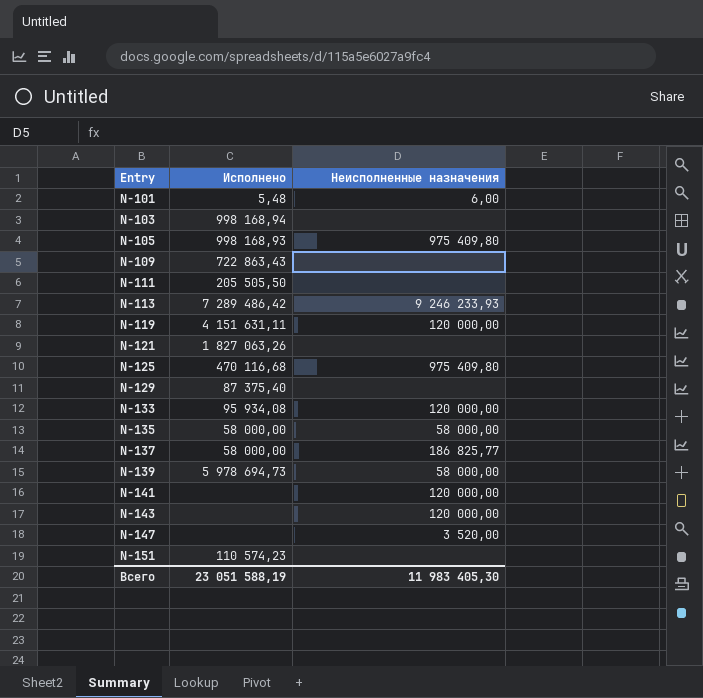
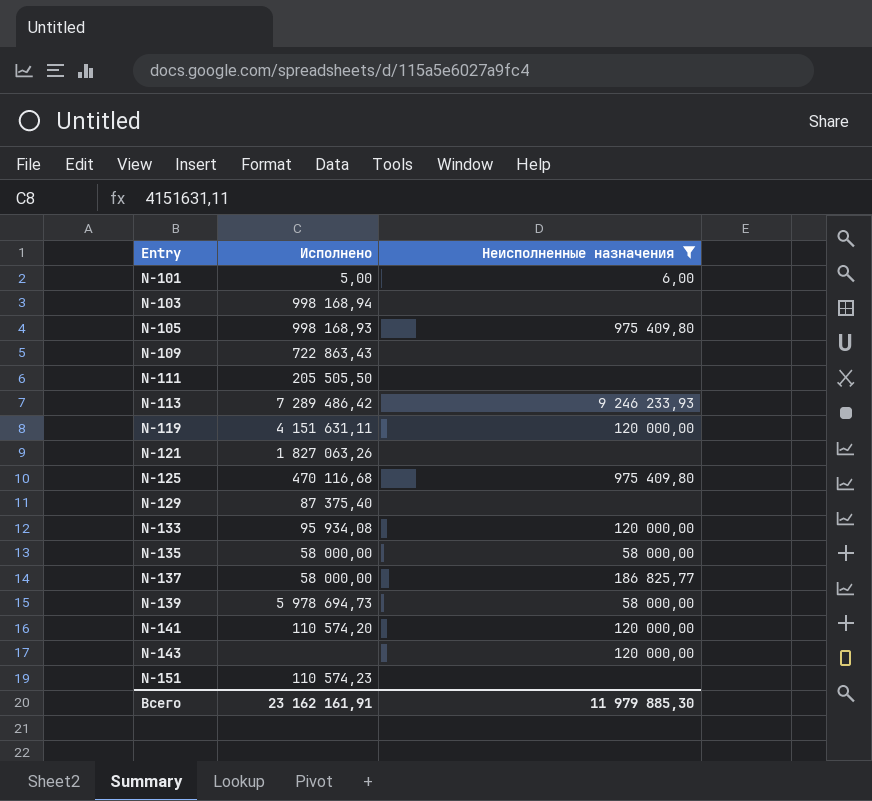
filter: none -> Неисполненные назначения != 3 520,00
N-101 | Исполнено: 5,48 -> 5,00
N-141 | Исполнено: none -> 110 574,20
Всего | Исполнено: 23 051 588,19 -> 23 162 161,91
Всего | Неисполненные назначения: 11 983 405,30 -> 11 979 885,30

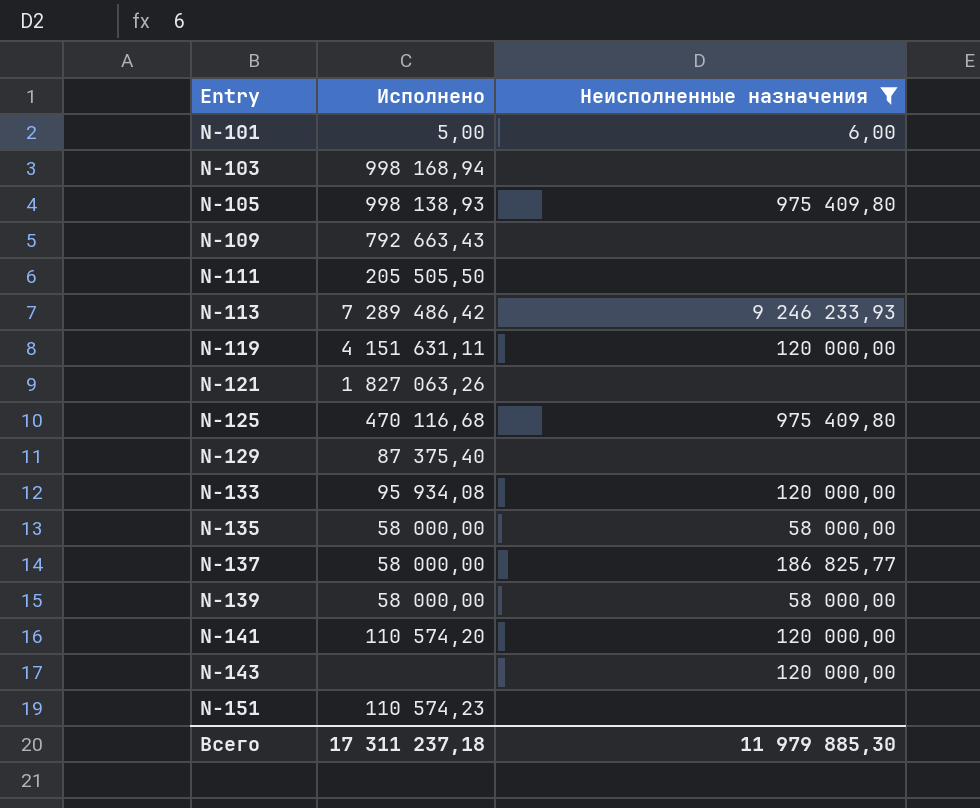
N-105 | Исполнено: 998 168,93 -> 998 138,93
N-109 | Исполнено: 722 863,43 -> 792 663,43
N-139 | Исполнено: 5 978 694,73 -> 58 000,00
Всего | Исполнено: 23 162 161,91 -> 17 311 237,18

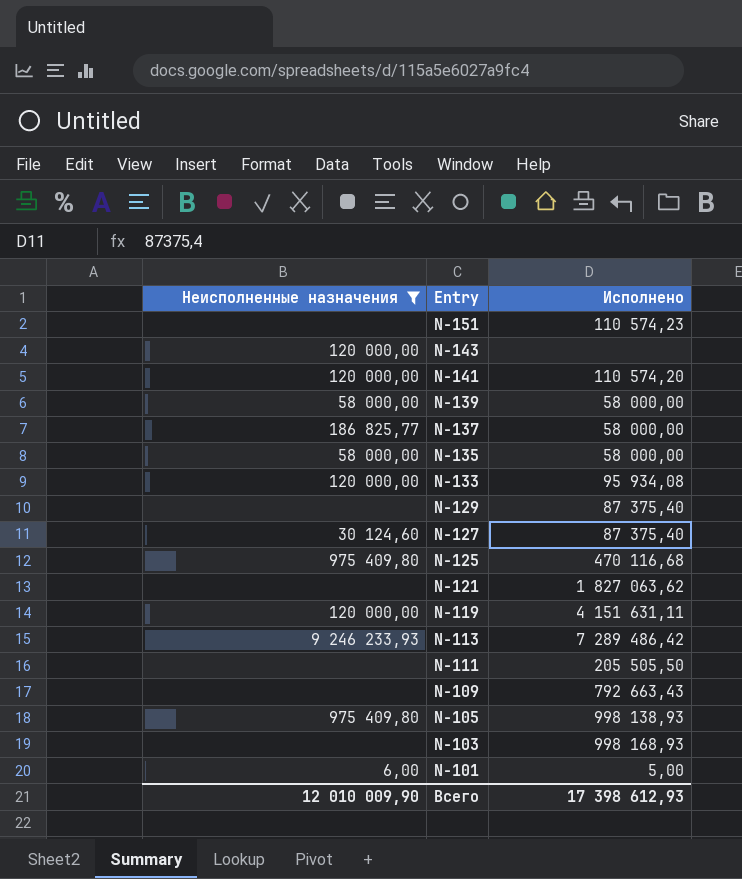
row order: Entry ascending -> Entry descending
column Неисполненные назначения | position: 3 -> 1
row N-127: none -> 30 124,60 | 87 375,40
N-121 | Исполнено: 1 827 063,26 -> 1 827 063,62
N-103 | Исполнено: 998 168,94 -> 998 168,93
Всего | Неисполненные назначения: 11 979 885,30 -> 12 010 009,90
Всего | Исполнено: 17 311 237,18 -> 17 398 612,93

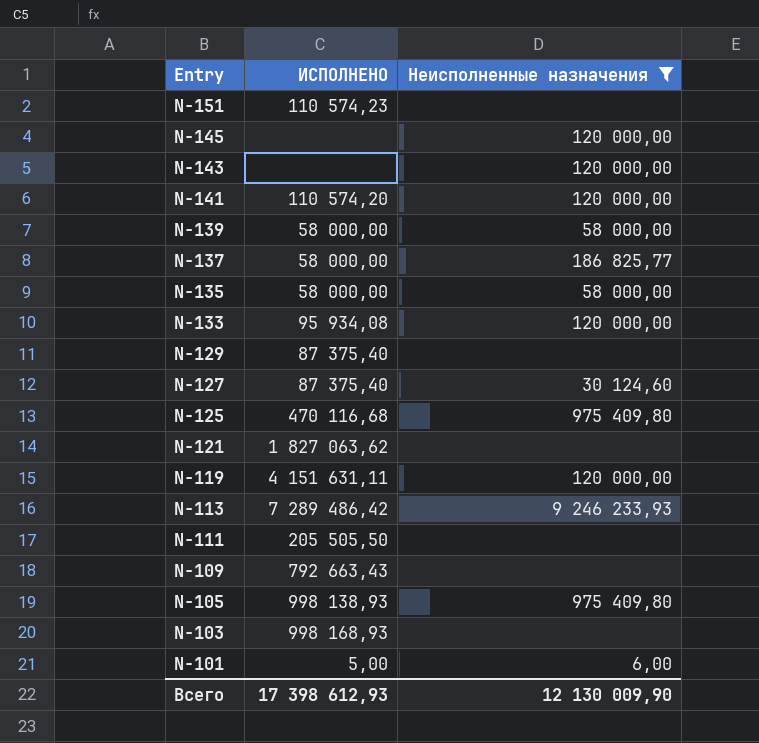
column name: Исполнено -> ИСПОЛНЕНО
column Неисполненные назначения | position: 1 -> 3
row N-145: none -> none | 120 000,00
Всего | Неисполненные назначения: 12 010 009,90 -> 12 130 009,90

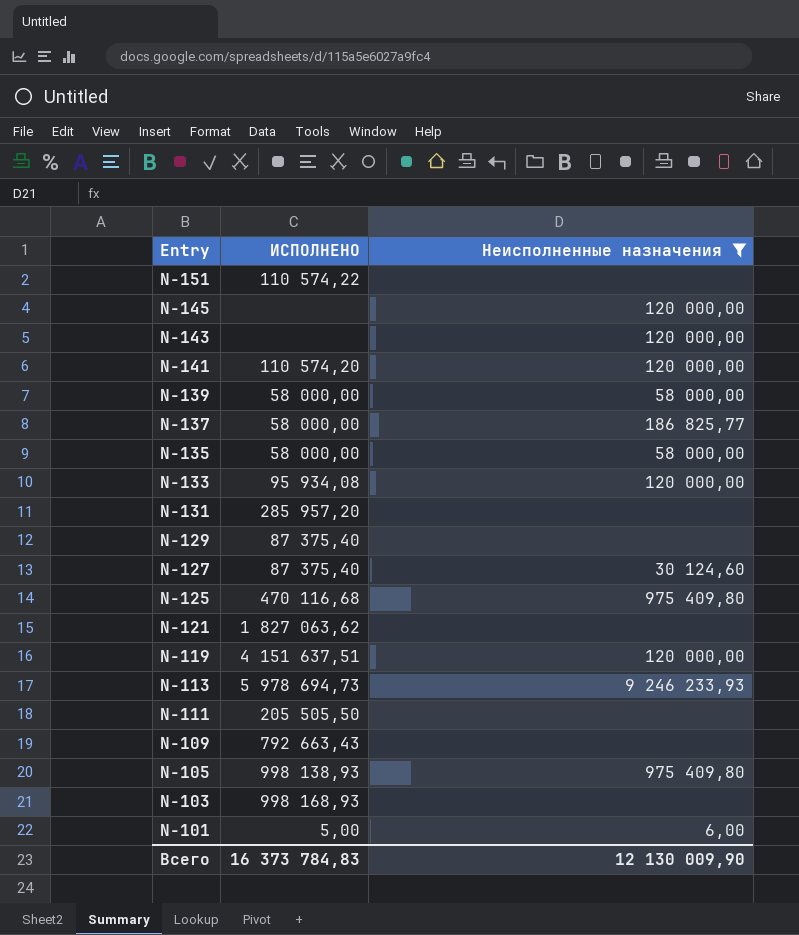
N-151 | ИСПОЛНЕНО: 110 574,23 -> 110 574,22
row N-131: none -> 285 957,20 | none
N-119 | ИСПОЛНЕНО: 4 151 631,11 -> 4 151 637,51
N-113 | ИСПОЛНЕНО: 7 289 486,42 -> 5 978 694,73
Всего | ИСПОЛНЕНО: 17 398 612,93 -> 16 373 784,83

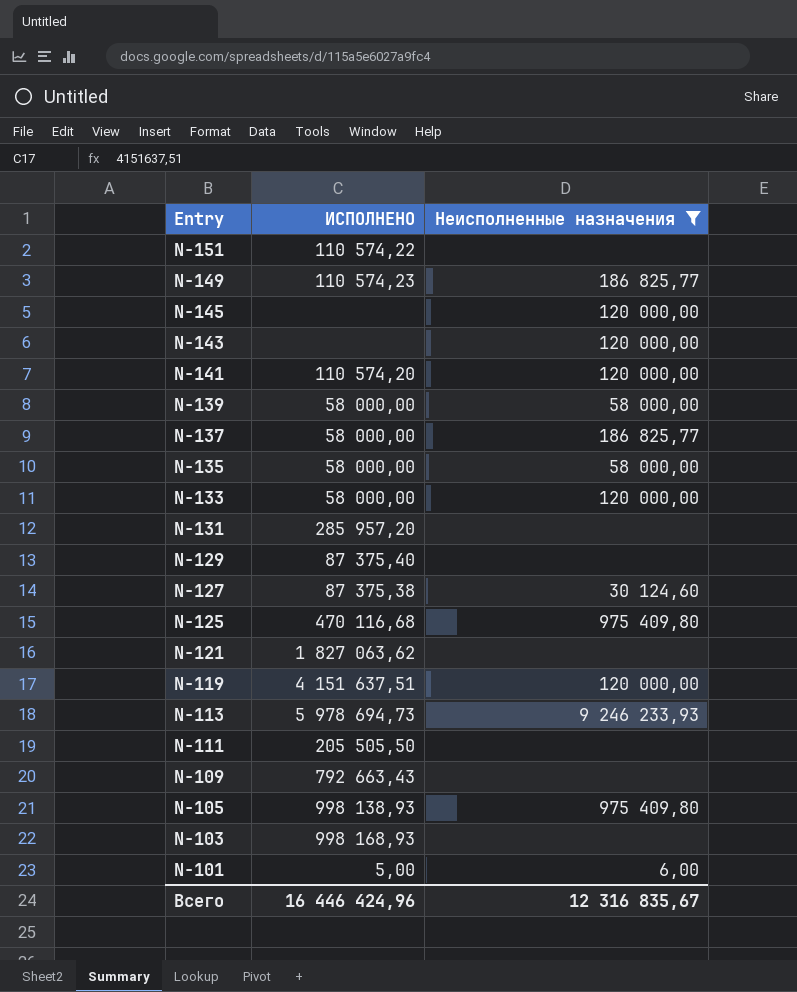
row N-149: none -> 110 574,23 | 186 825,77
N-133 | ИСПОЛНЕНО: 95 934,08 -> 58 000,00
N-127 | ИСПОЛНЕНО: 87 375,40 -> 87 375,38
Всего | ИСПОЛНЕНО: 16 373 784,83 -> 16 446 424,96
Всего | Неисполненные назначения: 12 130 009,90 -> 12 316 835,67

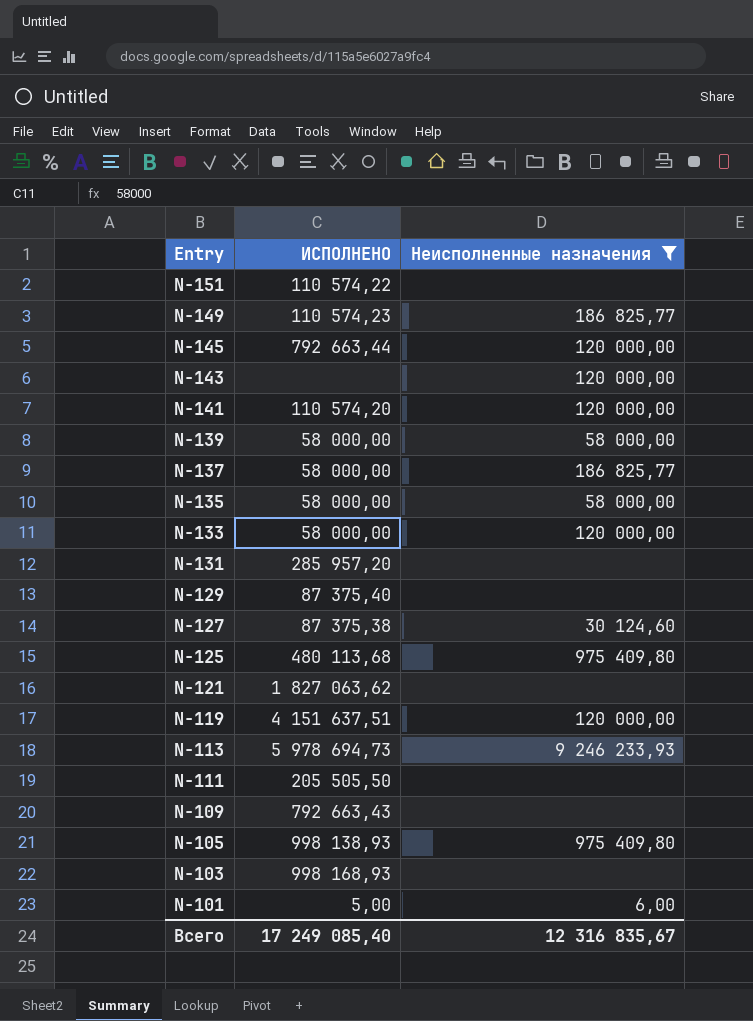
N-145 | ИСПОЛНЕНО: none -> 792 663,44
N-125 | ИСПОЛНЕНО: 470 116,68 -> 480 113,68
Всего | ИСПОЛНЕНО: 16 446 424,96 -> 17 249 085,40

